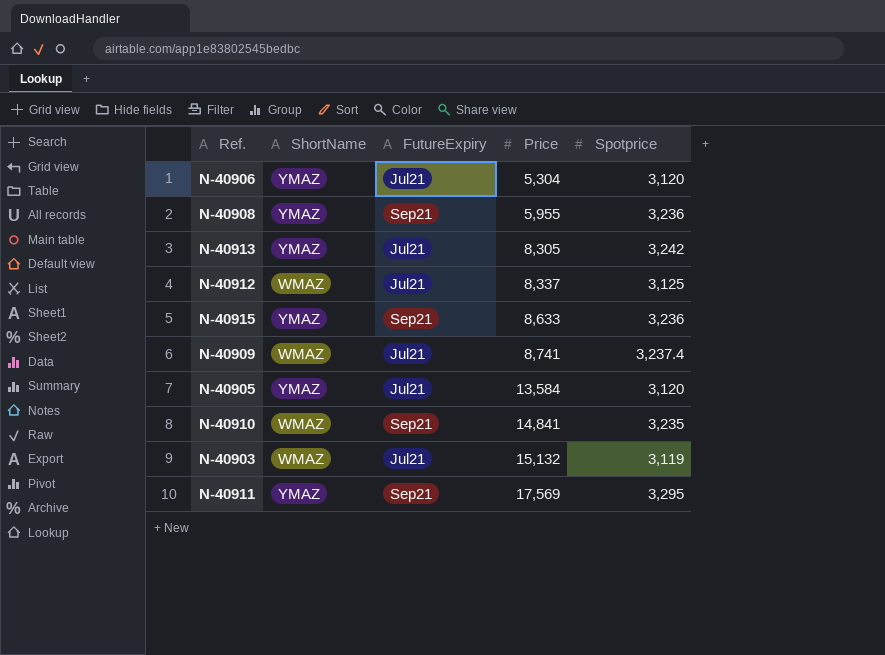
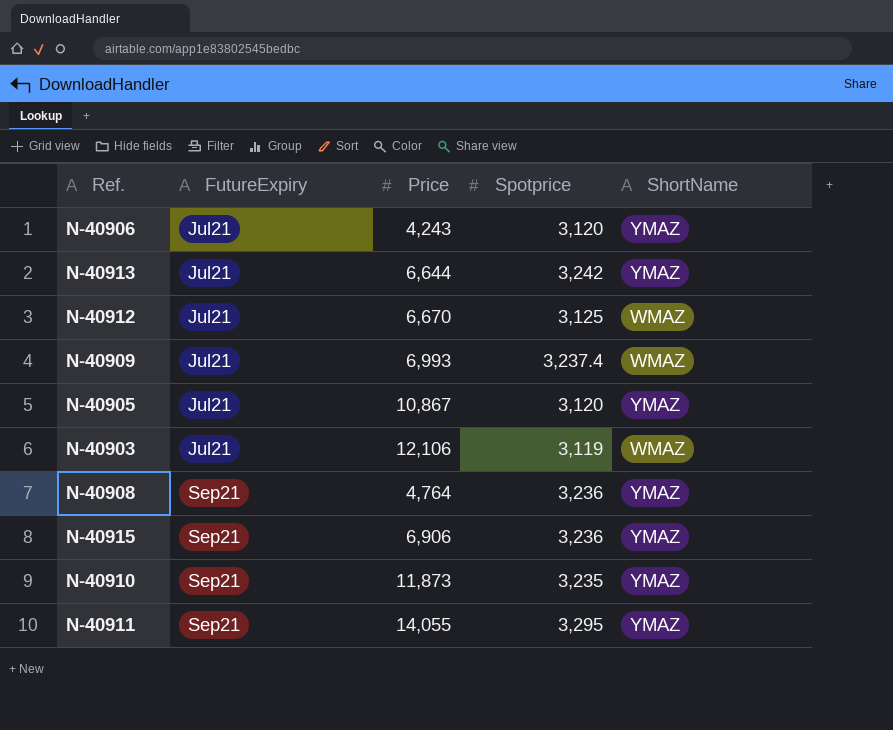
row order: Price ascending -> FutureExpiry ascending
column ShortName | position: 2 -> 5
N-40906 | Price: 5,304 -> 4,243
N-40913 | Price: 8,305 -> 6,644
N-40912 | Price: 8,337 -> 6,670
N-40909 | Price: 8,741 -> 6,993
N-40905 | Price: 13,584 -> 10,867
N-40903 | Price: 15,132 -> 12,106
N-40908 | Price: 5,955 -> 4,764
N-40915 | Price: 8,633 -> 6,906
N-40910 | Price: 14,841 -> 11,873
N-40910 | ShortName: WMAZ -> YMAZ
N-40911 | Price: 17,569 -> 14,055

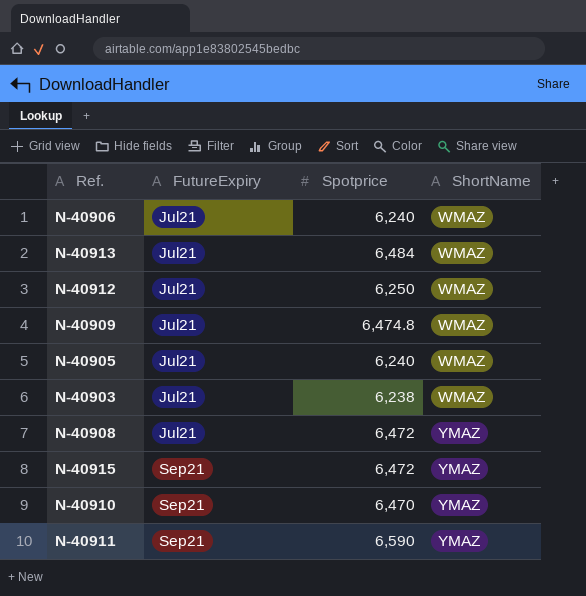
column Price | position: 3 -> none
N-40906 | Spotprice: 3,120 -> 6,240
N-40906 | ShortName: YMAZ -> WMAZ
N-40913 | Spotprice: 3,242 -> 6,484
N-40913 | ShortName: YMAZ -> WMAZ
N-40912 | Spotprice: 3,125 -> 6,250
N-40909 | Spotprice: 3,237.4 -> 6,474.8
N-40905 | Spotprice: 3,120 -> 6,240
N-40905 | ShortName: YMAZ -> WMAZ
N-40903 | Spotprice: 3,119 -> 6,238
N-40908 | FutureExpiry: Sep21 -> Jul21
N-40908 | Spotprice: 3,236 -> 6,472
N-40915 | Spotprice: 3,236 -> 6,472
N-40910 | Spotprice: 3,235 -> 6,470
N-40911 | Spotprice: 3,295 -> 6,590

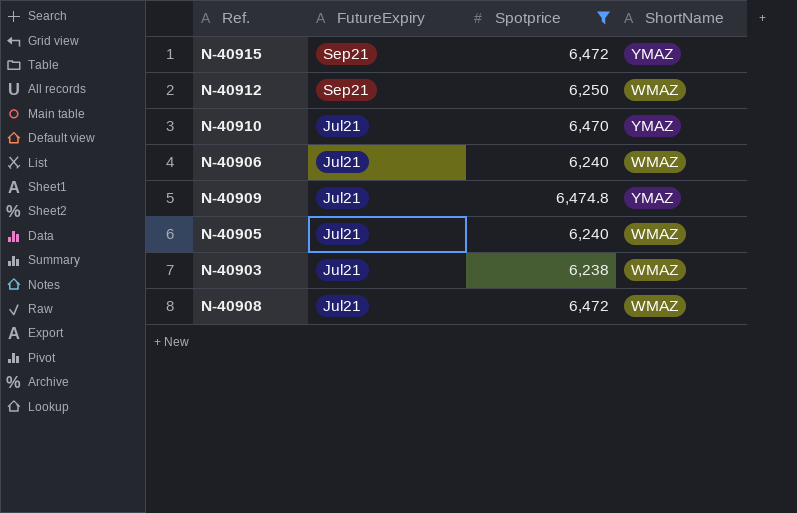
filter: none -> Spotprice <= 6,474.8
row order: FutureExpiry ascending -> FutureExpiry descending
N-40912 | FutureExpiry: Jul21 -> Sep21
N-40910 | FutureExpiry: Sep21 -> Jul21
N-40909 | ShortName: WMAZ -> YMAZ
N-40908 | ShortName: YMAZ -> WMAZ

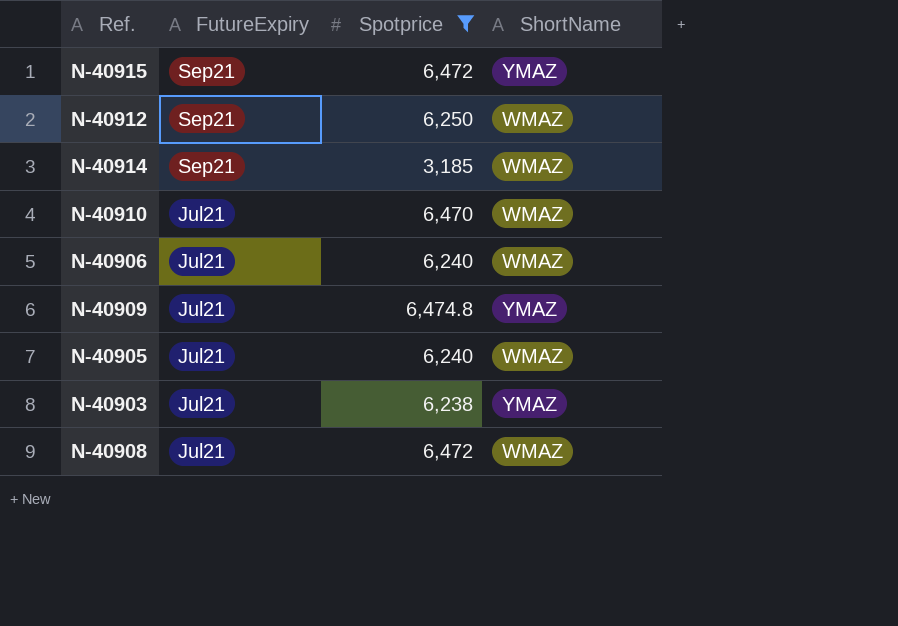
row N-40914: none -> Sep21 | 3,185 | WMAZ
N-40910 | ShortName: YMAZ -> WMAZ
N-40903 | ShortName: WMAZ -> YMAZ

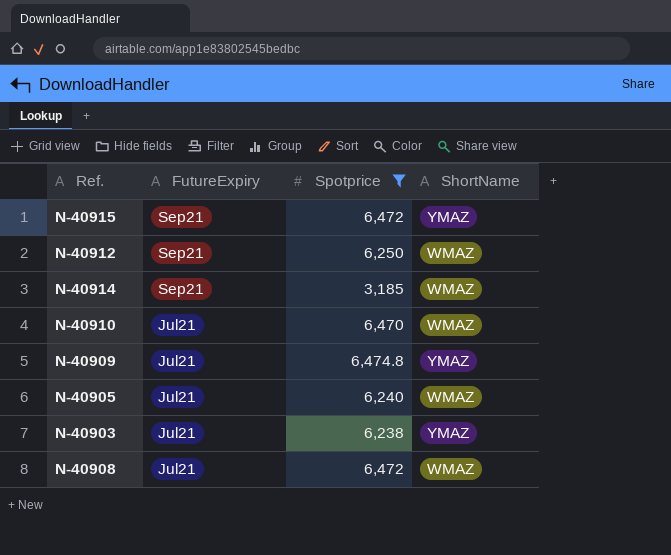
row N-40906: Jul21 | 6,240 | WMAZ -> none

